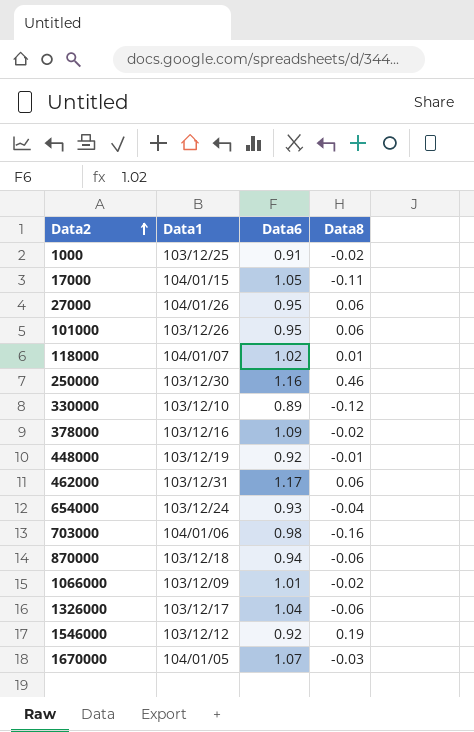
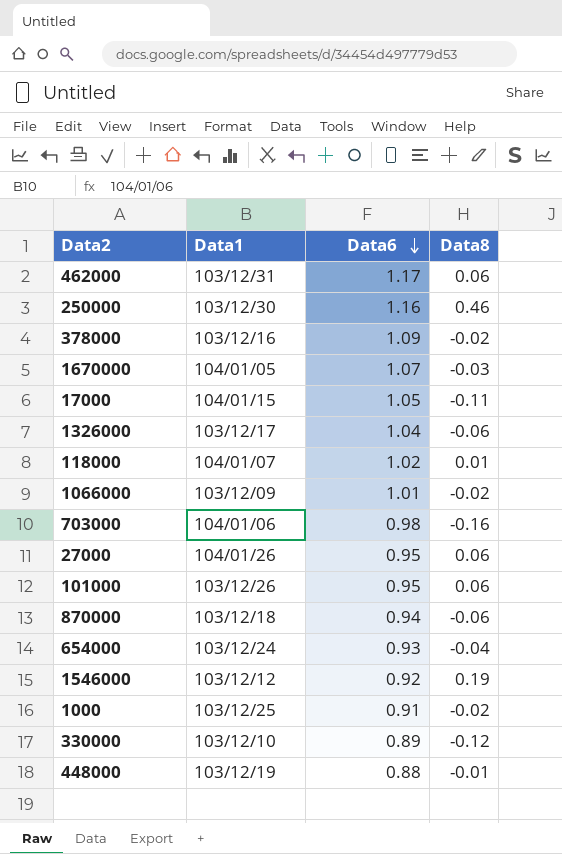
row order: Data2 ascending -> Data6 descending
448000 | Data6: 0.92 -> 0.88

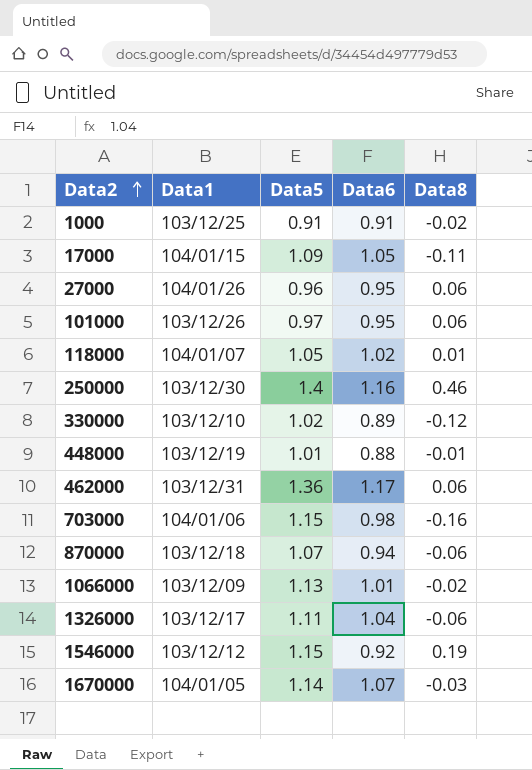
row order: Data6 descending -> Data2 ascending
column Data5 | position: none -> 3
row 378000: 103/12/16 | 1.09 | -0.02 -> none
row 654000: 103/12/24 | 0.93 | -0.04 -> none

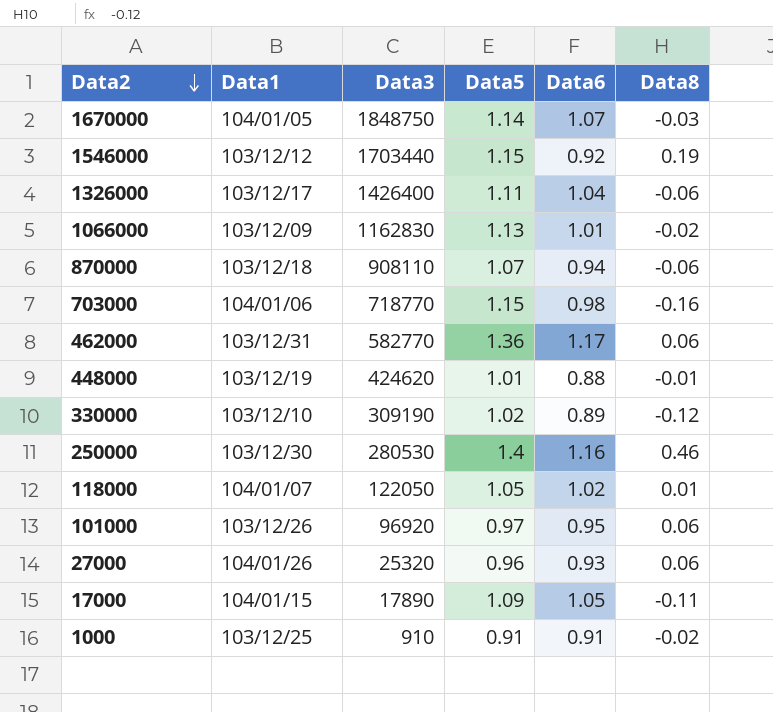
row order: Data2 ascending -> Data2 descending
column Data3 | position: none -> 3
27000 | Data6: 0.95 -> 0.93

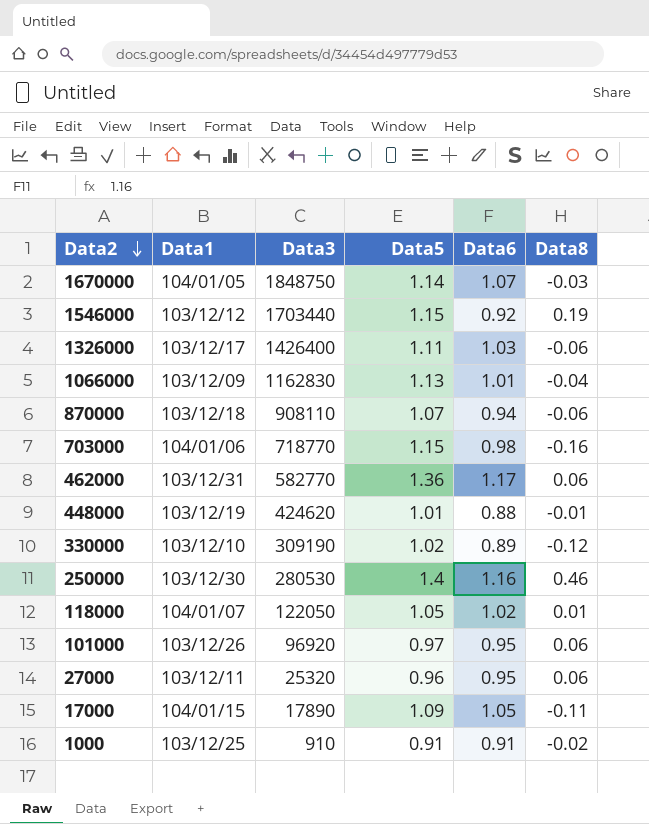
1326000 | Data6: 1.04 -> 1.03
1066000 | Data8: -0.02 -> -0.04
27000 | Data1: 104/01/26 -> 103/12/11
27000 | Data6: 0.93 -> 0.95

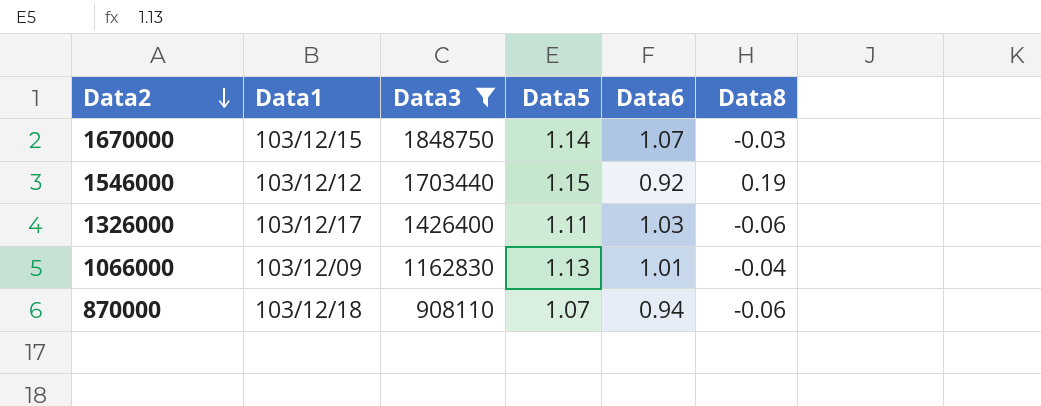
filter: none -> Data3 >= 908110
1670000 | Data1: 104/01/05 -> 103/12/15

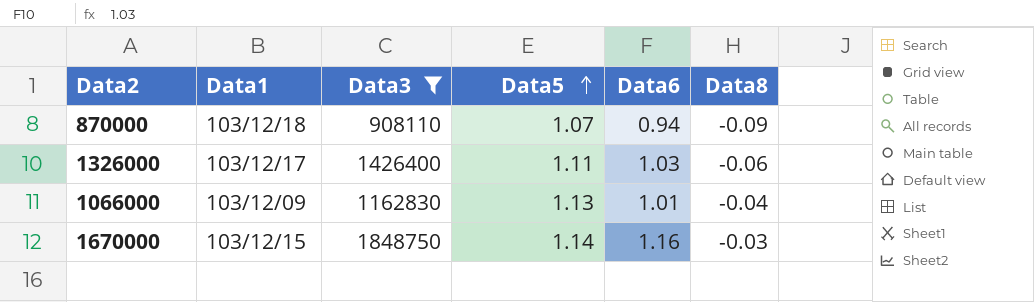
row order: Data2 descending -> Data5 ascending
row 1546000: 103/12/12 | 1703440 | 1.15 | 0.92 | 0.19 -> none
870000 | Data8: -0.06 -> -0.09
1670000 | Data6: 1.07 -> 1.16

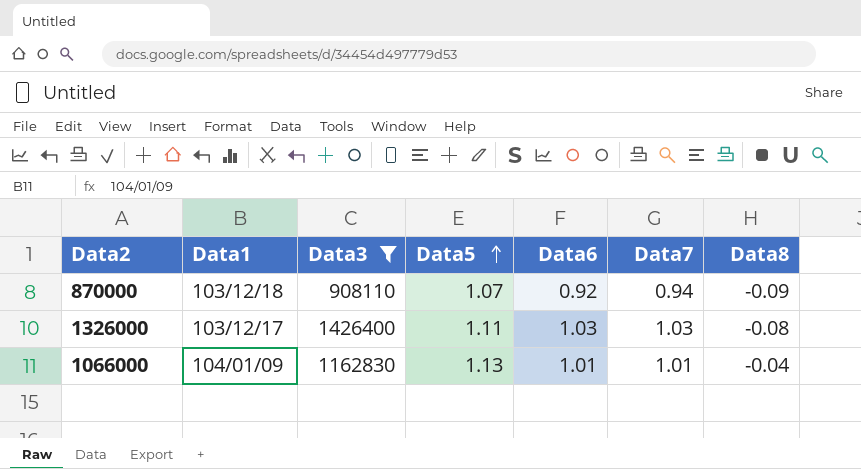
column Data7 | position: none -> 6
row 1670000: 103/12/15 | 1848750 | 1.14 | 1.16 | -0.03 -> none
870000 | Data6: 0.94 -> 0.92
1326000 | Data8: -0.06 -> -0.08
1066000 | Data1: 103/12/09 -> 104/01/09

